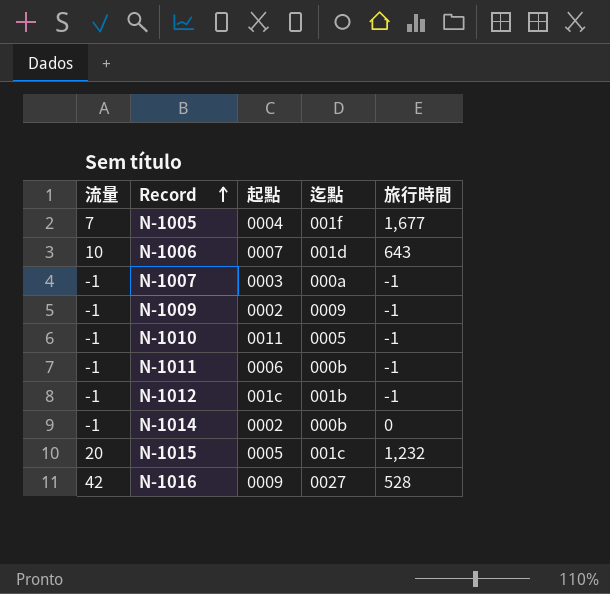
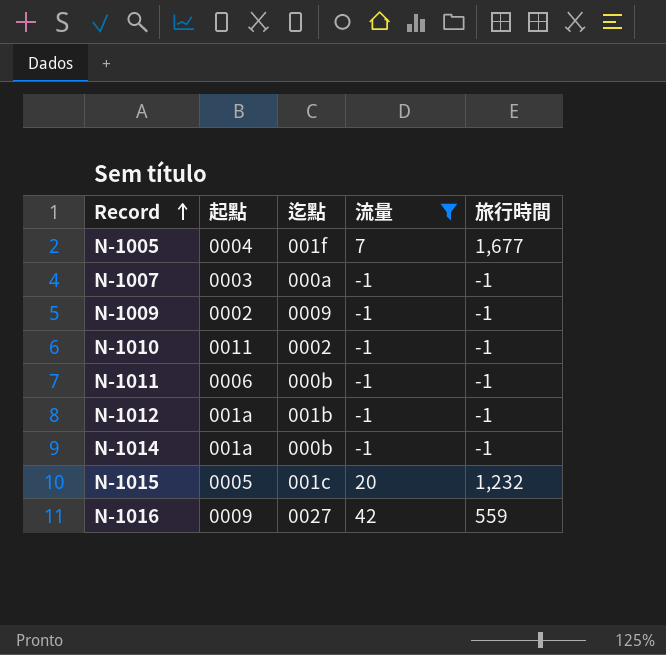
filter: none -> 流量 != 10
column 流量 | position: 1 -> 4
N-1010 | 迄點: 0005 -> 0002
N-1012 | 起點: 001c -> 001a
N-1014 | 起點: 0002 -> 001a
N-1014 | 旅行時間: 0 -> -1
N-1016 | 旅行時間: 528 -> 559

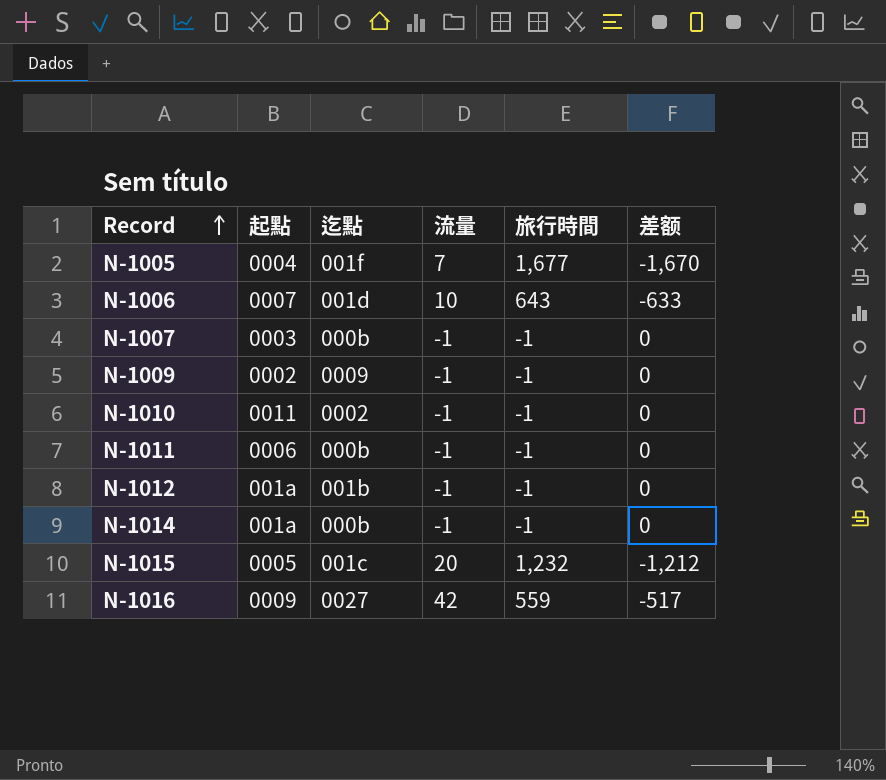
filter: 流量 != 10 -> none
column 差额 | formula: none -> [流量] - [旅行時間]
N-1007 | 迄點: 000a -> 000b

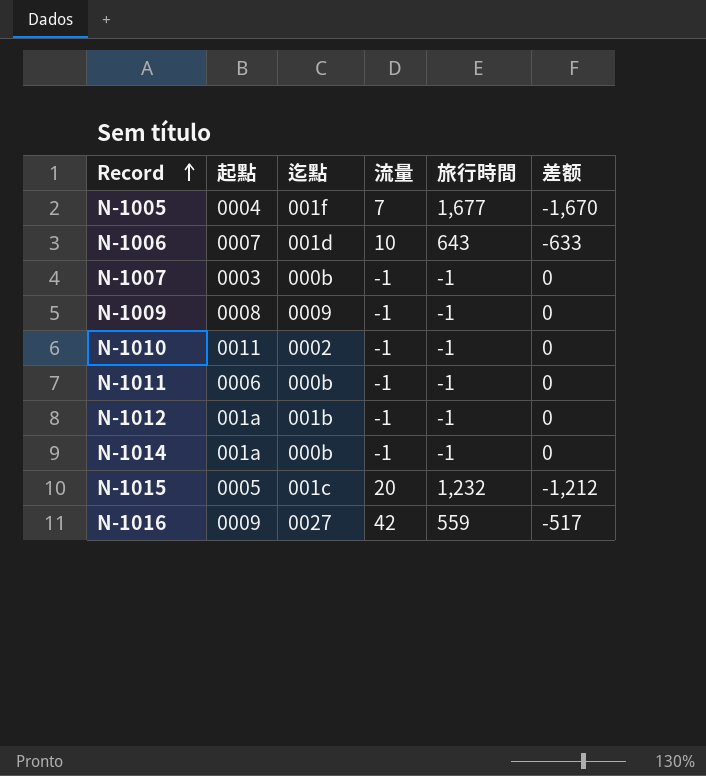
N-1009 | 起點: 0002 -> 0008

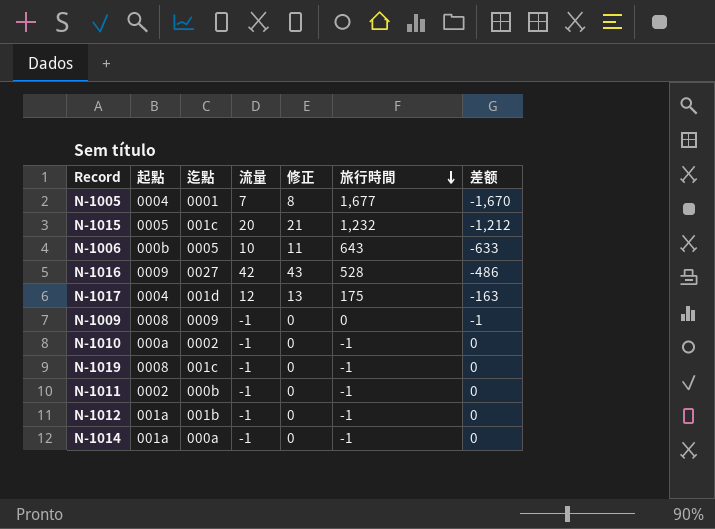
row order: Record ascending -> 旅行時間 descending
column 修正 | formula: none -> [流量] + 1
row N-1007: 0003 | 000b | -1 | -1 | 0 -> none
N-1005 | 迄點: 001f -> 0001
N-1006 | 起點: 0007 -> 000b
N-1006 | 迄點: 001d -> 0005
N-1016 | 旅行時間: 559 -> 528
N-1016 | 差额: -517 -> -486
row N-1017: none -> 0004 | 001d | 12 | 13 | 175 | -163
N-1009 | 旅行時間: -1 -> 0
N-1009 | 差额: 0 -> -1
N-1010 | 起點: 0011 -> 000a
row N-1019: none -> 0008 | 001c | -1 | 0 | -1 | 0
N-1011 | 起點: 0006 -> 0002
N-1014 | 迄點: 000b -> 000a

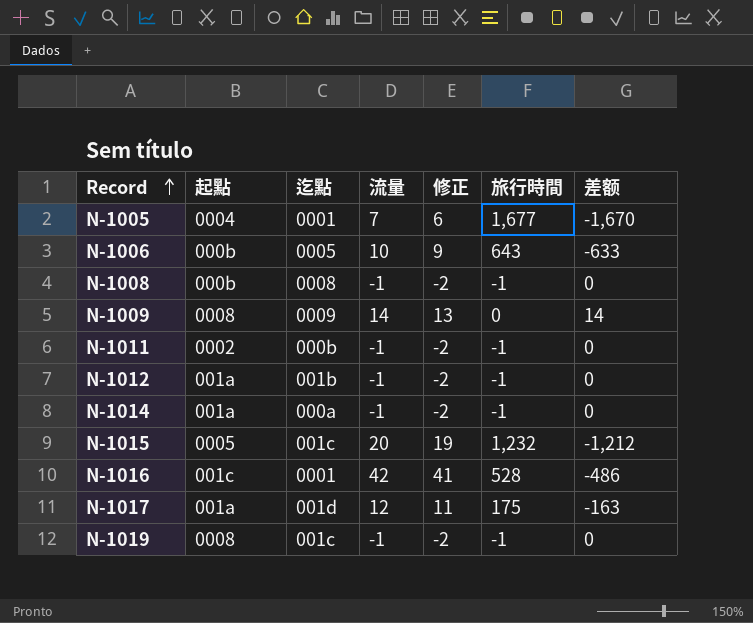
row order: 旅行時間 descending -> Record ascending
column 修正 | formula: [流量] + 1 -> [流量] - 1
row N-1010: 000a | 0002 | -1 | 0 | -1 | 0 -> none
row N-1008: none -> 000b | 0008 | -1 | -2 | -1 | 0
N-1009 | 流量: -1 -> 14
N-1009 | 差额: -1 -> 14
N-1016 | 起點: 0009 -> 001c
N-1016 | 迄點: 0027 -> 0001
N-1017 | 起點: 0004 -> 001a

